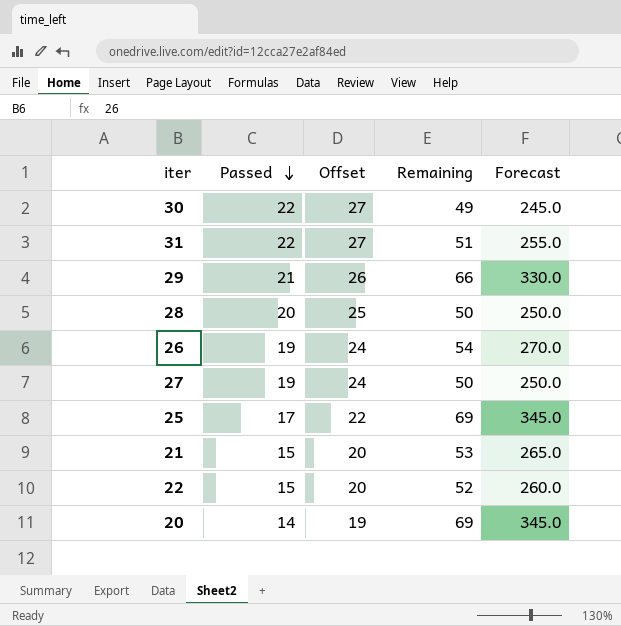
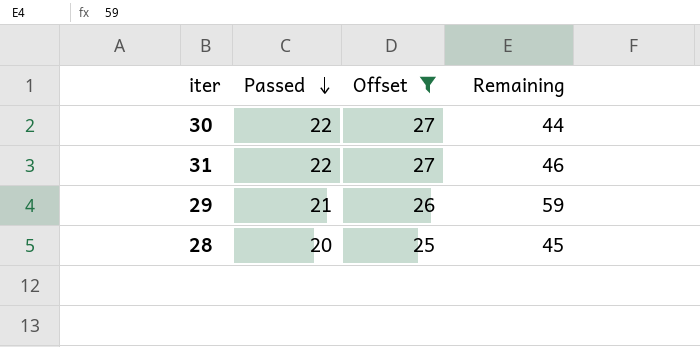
filter: none -> Offset >= 25
column Forecast | formula: [Remaining] * 5 -> none
30 | Remaining: 49 -> 44
31 | Remaining: 51 -> 46
29 | Remaining: 66 -> 59
28 | Remaining: 50 -> 45

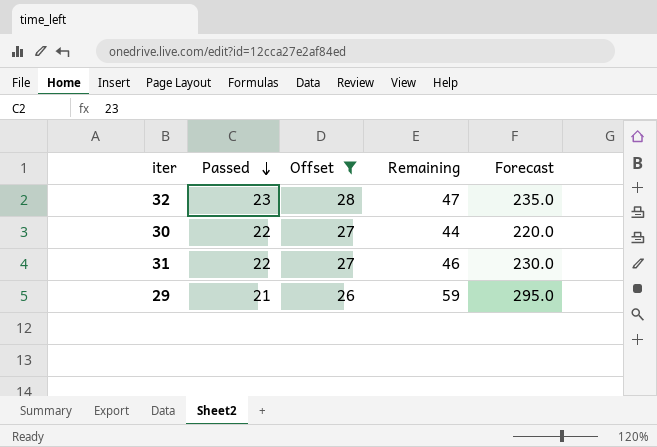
column Forecast | formula: none -> [Remaining] * 5
row 28: 20 | 25 | 45 -> none
row 32: none -> 23 | 28 | 47 | 235.0

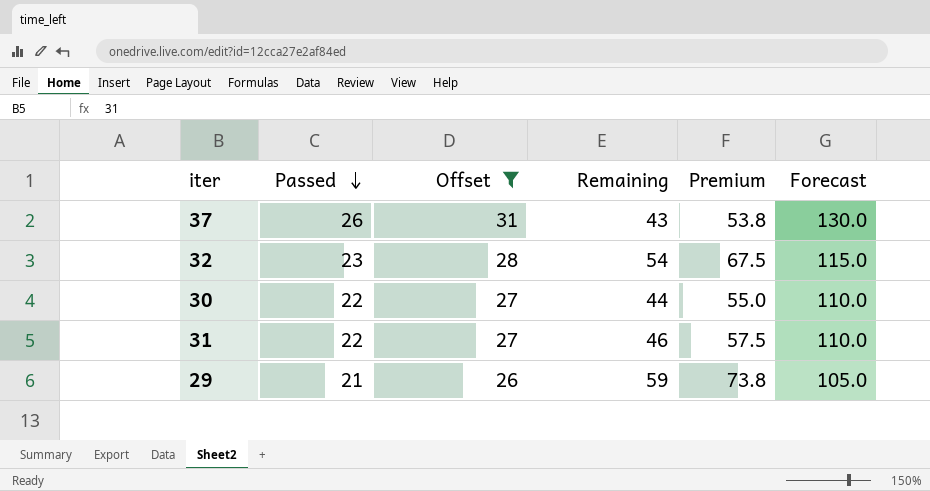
column Premium | formula: none -> [Remaining] * 1.25
column Forecast | formula: [Remaining] * 5 -> [Passed] * 5
row 37: none -> 26 | 31 | 43 | 53.8 | 130.0
32 | Remaining: 47 -> 54

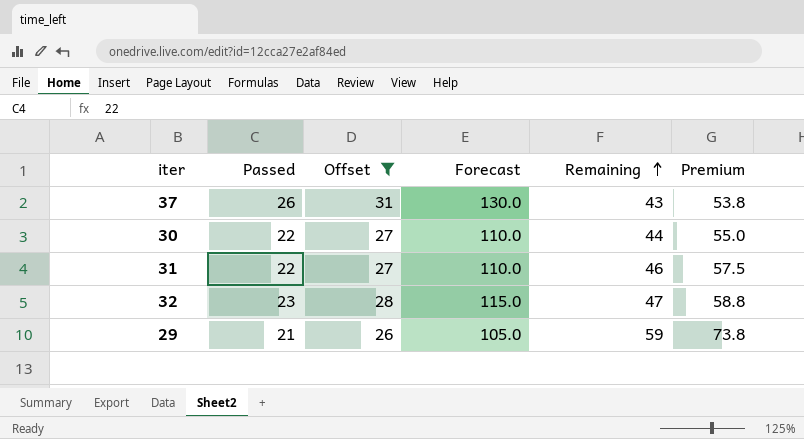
row order: Passed descending -> Remaining ascending
column Forecast | position: 6 -> 4
32 | Remaining: 54 -> 47
32 | Premium: 67.5 -> 58.8

